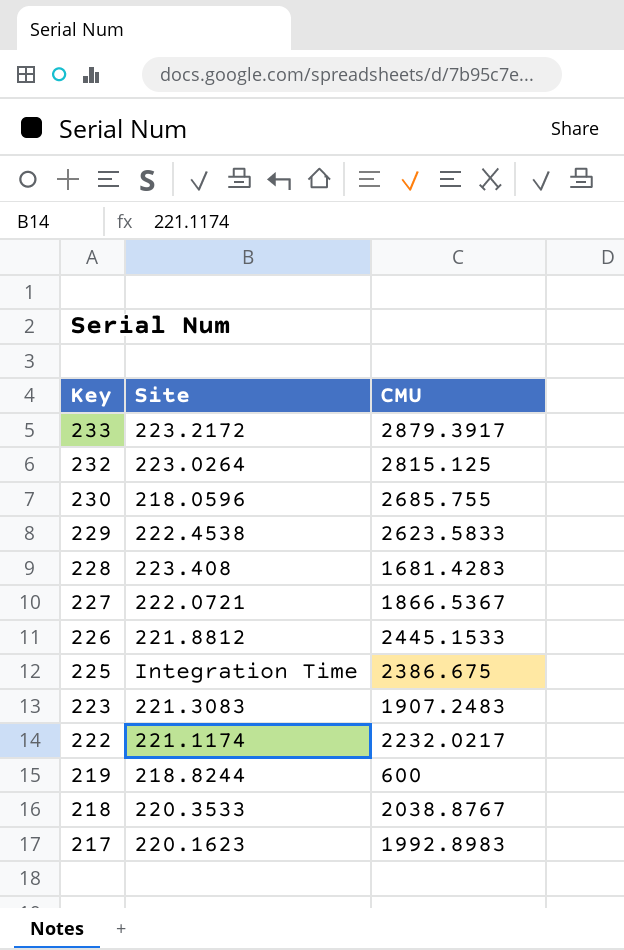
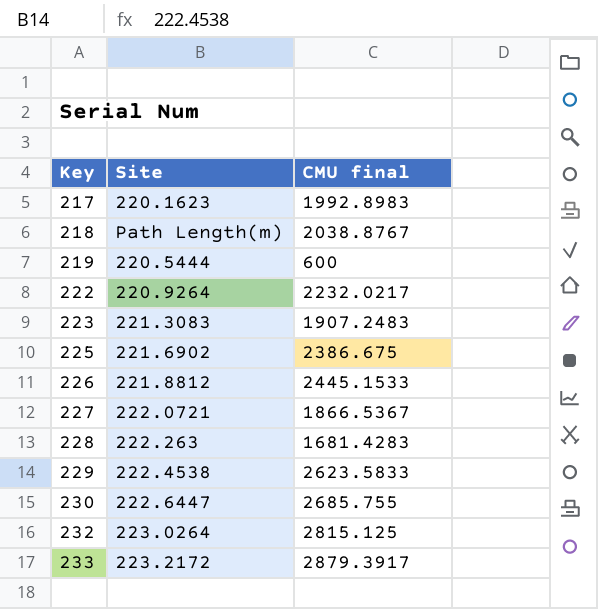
row order: Key descending -> Key ascending
column name: CMU -> CMU final
218 | Site: 220.3533 -> Path Length(m)
219 | Site: 218.8244 -> 220.5444
222 | Site: 221.1174 -> 220.9264
225 | Site: Integration Time -> 221.6902
228 | Site: 223.408 -> 222.263
230 | Site: 218.0596 -> 222.6447

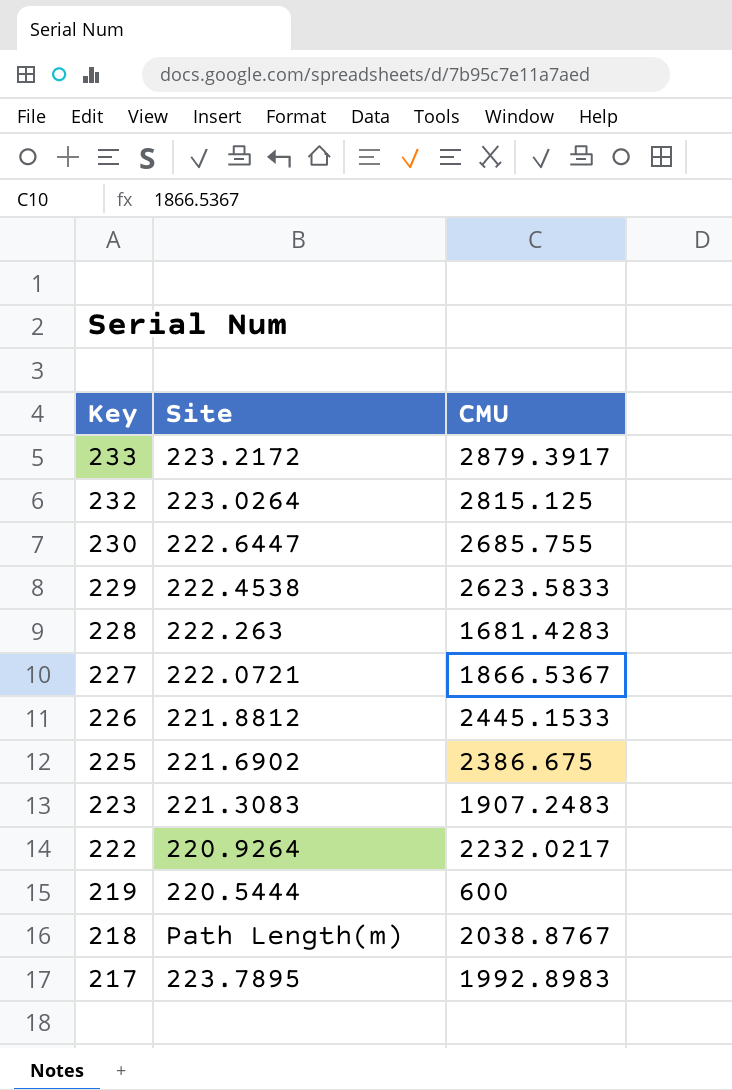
row order: Key ascending -> Key descending
column name: CMU final -> CMU
217 | Site: 220.1623 -> 223.7895

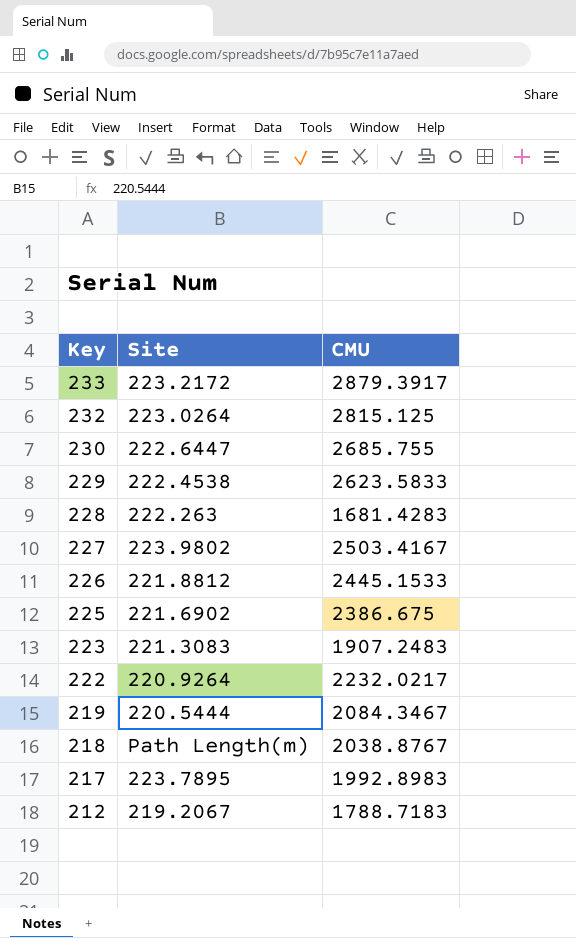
227 | Site: 222.0721 -> 223.9802
227 | CMU: 1866.5367 -> 2503.4167
219 | CMU: 600 -> 2084.3467
row 212: none -> 219.2067 | 1788.7183

